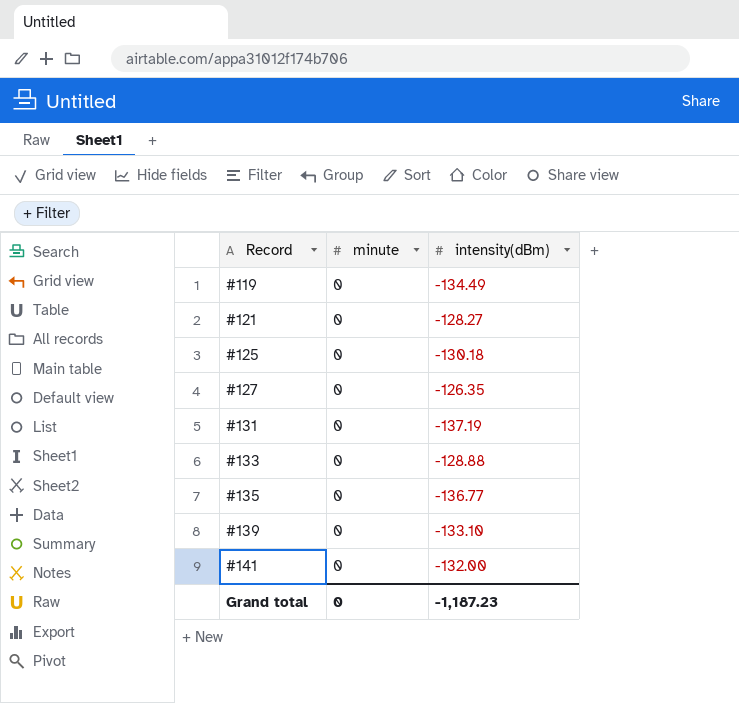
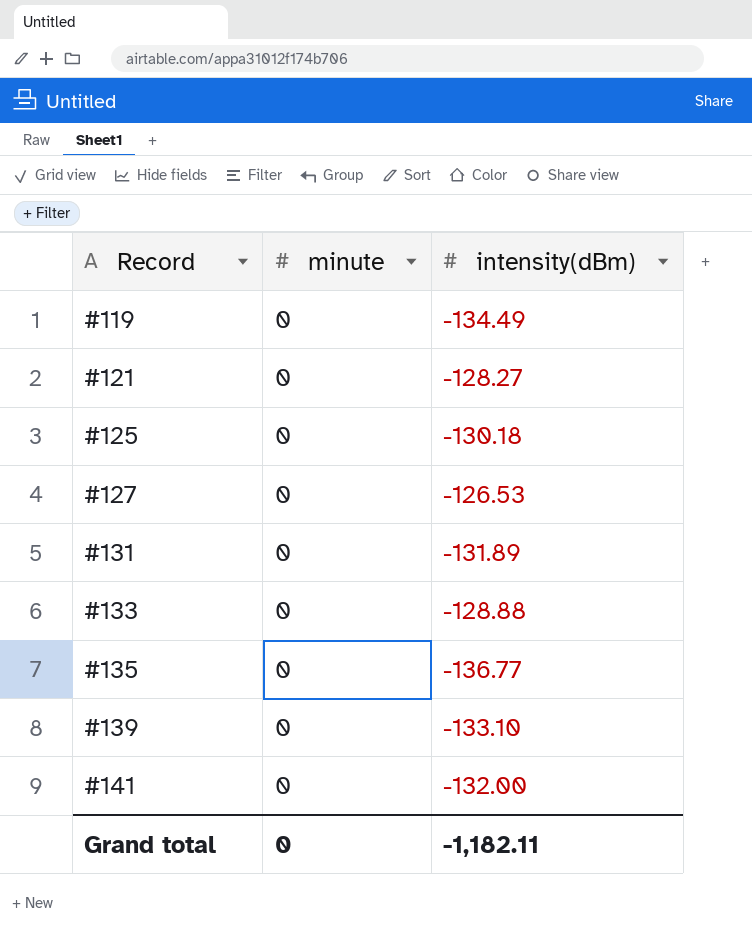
#127 | intensity(dBm): -126.35 -> -126.53
#131 | intensity(dBm): -137.19 -> -131.89
Grand total | intensity(dBm): -1,187.23 -> -1,182.11

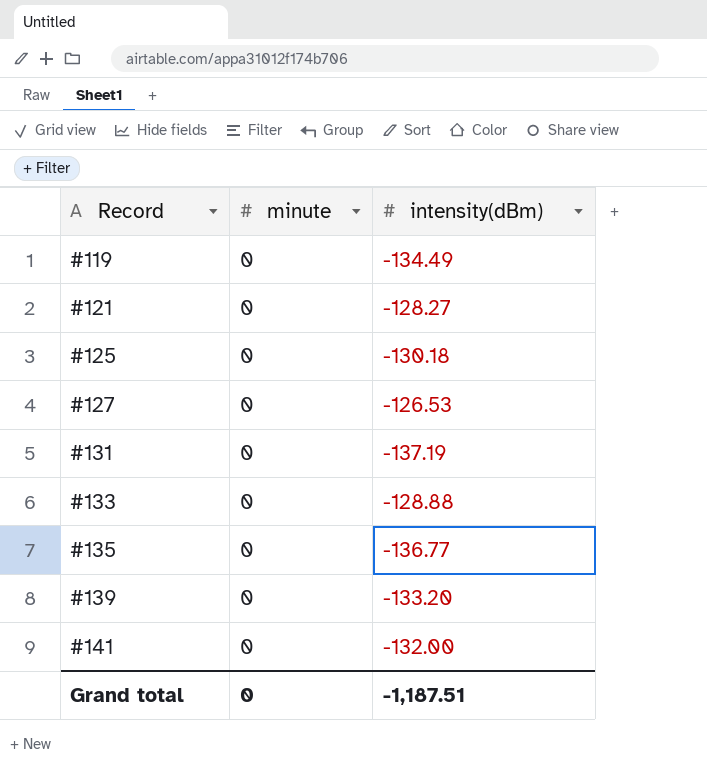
#131 | intensity(dBm): -131.89 -> -137.19
#139 | intensity(dBm): -133.10 -> -133.20
Grand total | intensity(dBm): -1,182.11 -> -1,187.51

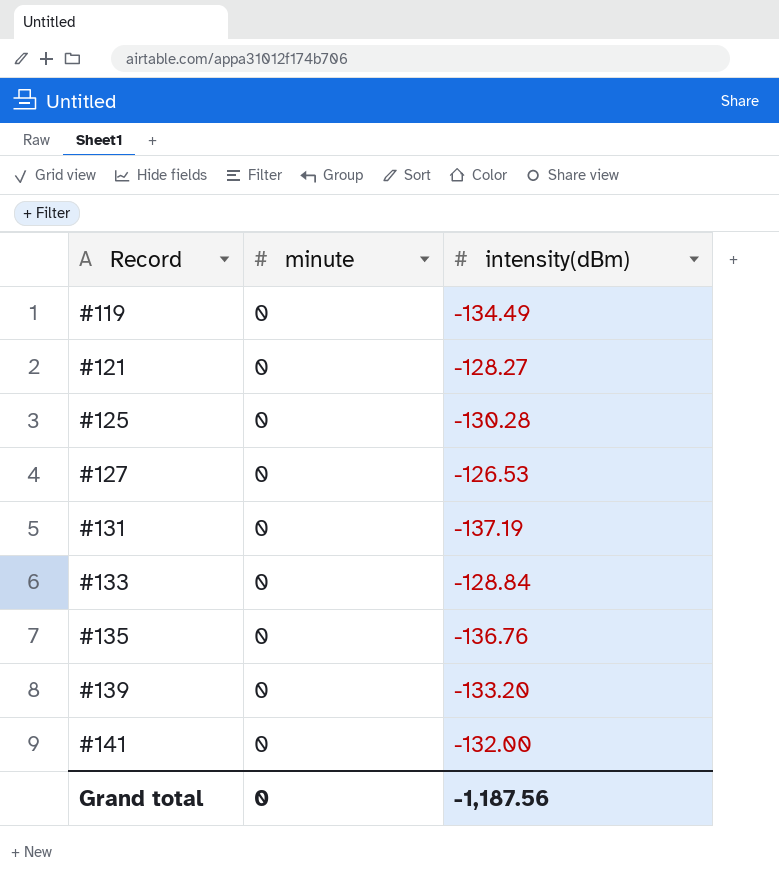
#125 | intensity(dBm): -130.18 -> -130.28
#133 | intensity(dBm): -128.88 -> -128.84
#135 | intensity(dBm): -136.77 -> -136.76
Grand total | intensity(dBm): -1,187.51 -> -1,187.56

